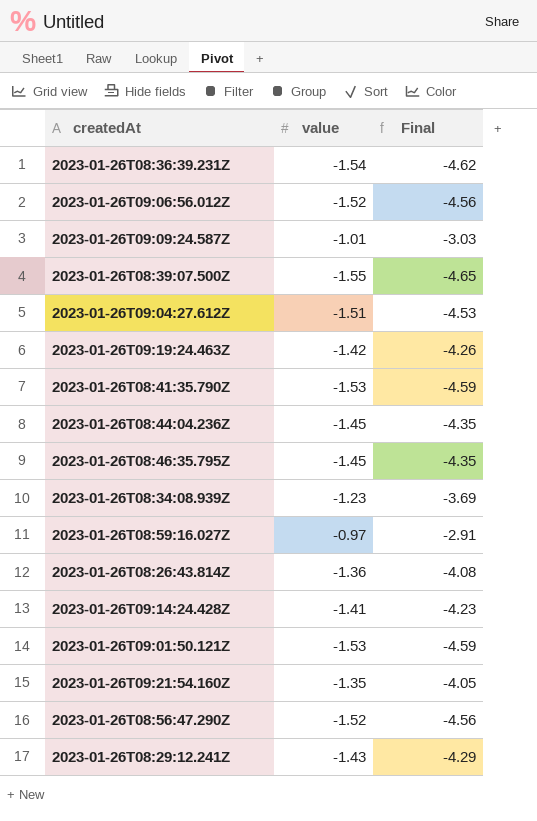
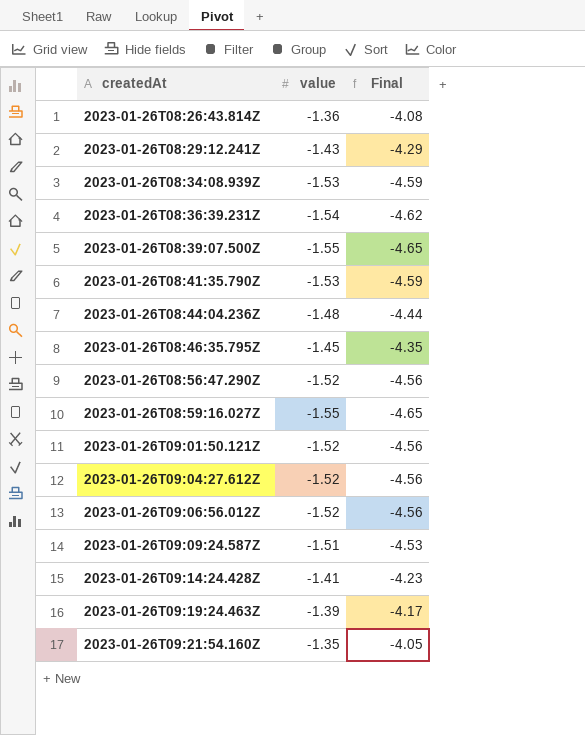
row order: none -> createdAt ascending
2023-01-26T08:34:08.939Z | value: -1.23 -> -1.53
2023-01-26T08:34:08.939Z | Final: -3.69 -> -4.59
2023-01-26T08:44:04.236Z | value: -1.45 -> -1.48
2023-01-26T08:44:04.236Z | Final: -4.35 -> -4.44
2023-01-26T08:59:16.027Z | value: -0.97 -> -1.55
2023-01-26T08:59:16.027Z | Final: -2.91 -> -4.65
2023-01-26T09:01:50.121Z | value: -1.53 -> -1.52
2023-01-26T09:01:50.121Z | Final: -4.59 -> -4.56
2023-01-26T09:04:27.612Z | value: -1.51 -> -1.52
2023-01-26T09:04:27.612Z | Final: -4.53 -> -4.56
2023-01-26T09:09:24.587Z | value: -1.01 -> -1.51
2023-01-26T09:09:24.587Z | Final: -3.03 -> -4.53
2023-01-26T09:19:24.463Z | value: -1.42 -> -1.39
2023-01-26T09:19:24.463Z | Final: -4.26 -> -4.17

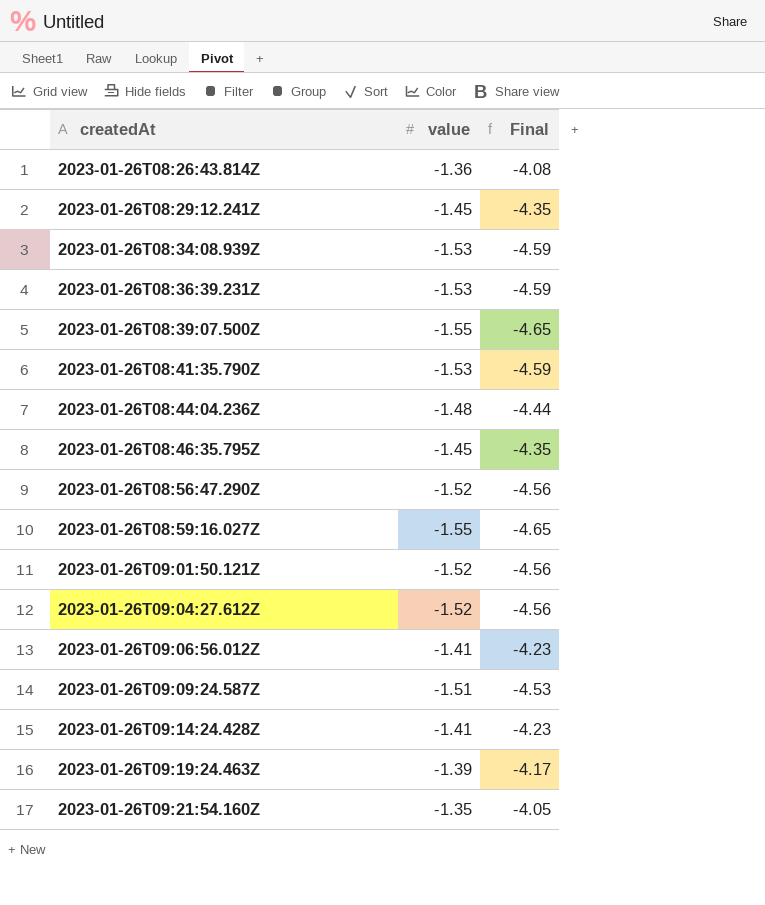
2023-01-26T08:29:12.241Z | value: -1.43 -> -1.45
2023-01-26T08:29:12.241Z | Final: -4.29 -> -4.35
2023-01-26T08:36:39.231Z | value: -1.54 -> -1.53
2023-01-26T08:36:39.231Z | Final: -4.62 -> -4.59
2023-01-26T09:06:56.012Z | value: -1.52 -> -1.41
2023-01-26T09:06:56.012Z | Final: -4.56 -> -4.23

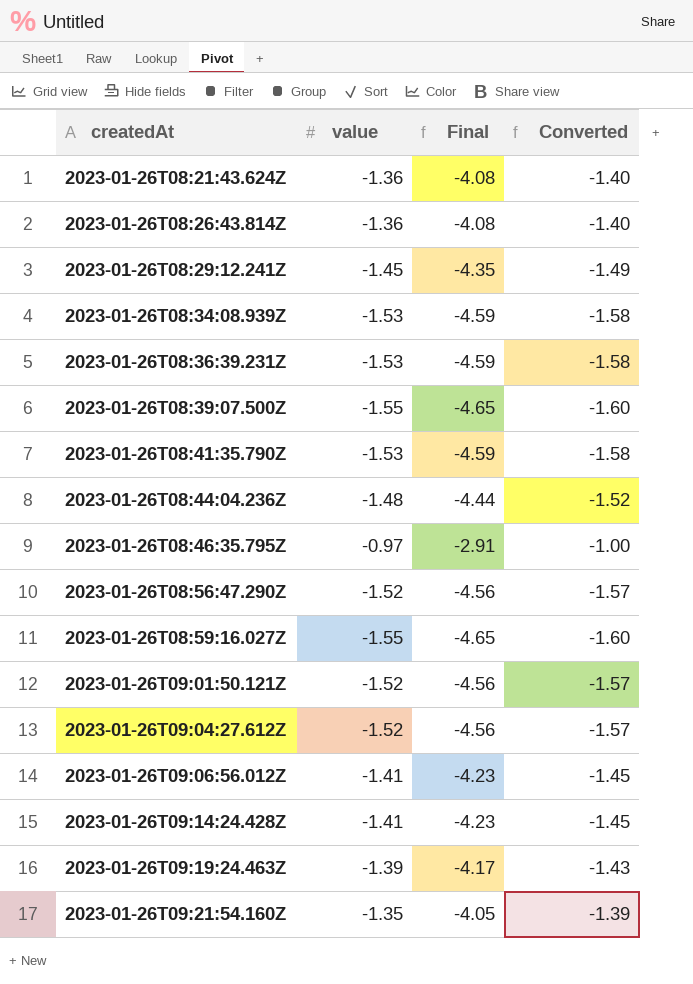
column Converted | formula: none -> [value] * 1.03
row 2023-01-26T09:09:24.587Z: -1.51 | -4.53 -> none
row 2023-01-26T08:21:43.624Z: none -> -1.36 | -4.08 | -1.40
2023-01-26T08:46:35.795Z | value: -1.45 -> -0.97
2023-01-26T08:46:35.795Z | Final: -4.35 -> -2.91

